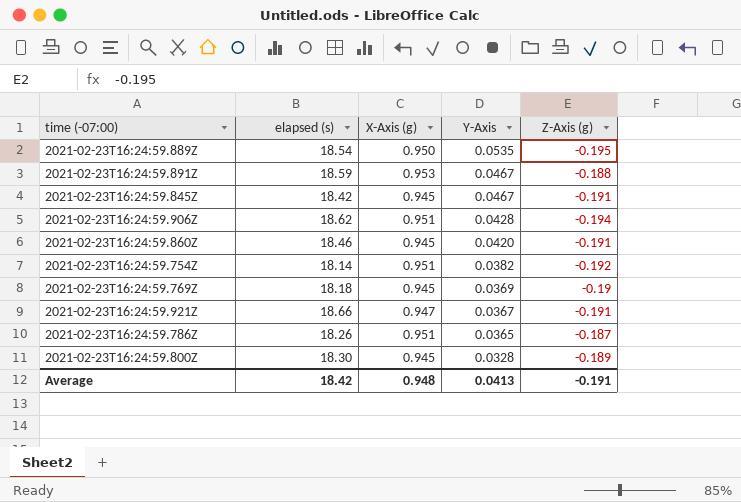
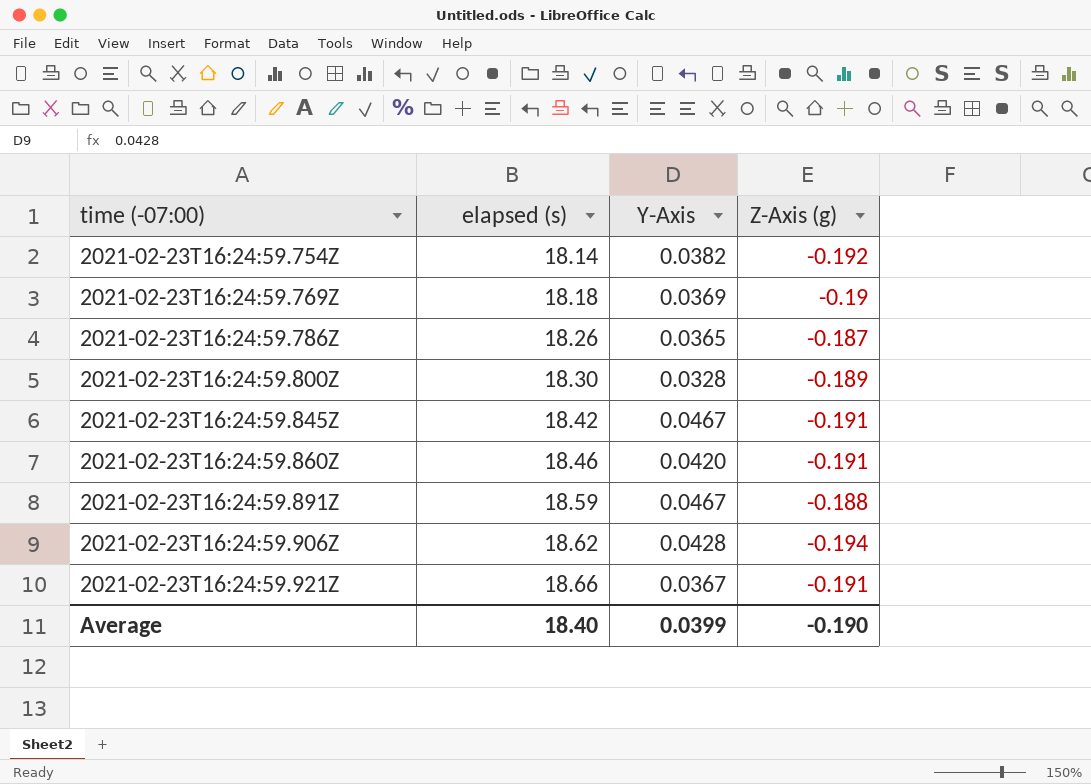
row order: Y-Axis descending -> time (-07:00) ascending
column X-Axis (g) | position: 3 -> none
row 2021-02-23T16:24:59.889Z: 18.54 | 0.950 | 0.0535 | -0.195 -> none
Average | elapsed (s): 18.42 -> 18.40
Average | Y-Axis: 0.0413 -> 0.0399
Average | Z-Axis (g): -0.191 -> -0.190

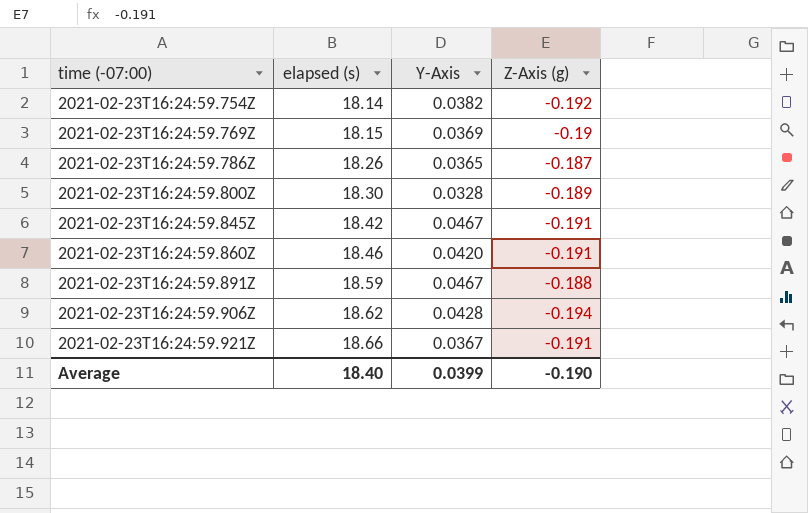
2021-02-23T16:24:59.769Z | elapsed (s): 18.18 -> 18.15

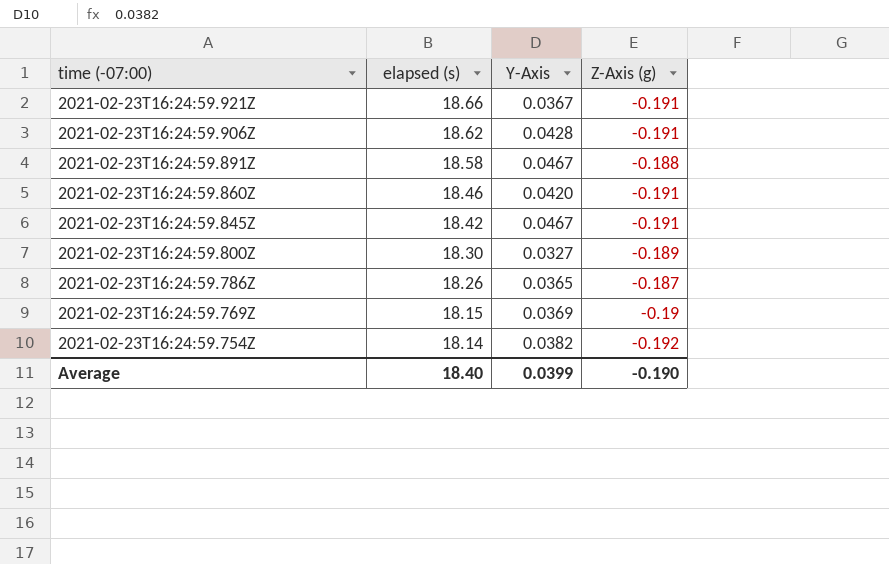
row order: time (-07:00) ascending -> time (-07:00) descending
2021-02-23T16:24:59.906Z | Z-Axis (g): -0.194 -> -0.191
2021-02-23T16:24:59.891Z | elapsed (s): 18.59 -> 18.58
2021-02-23T16:24:59.800Z | Y-Axis: 0.0328 -> 0.0327

